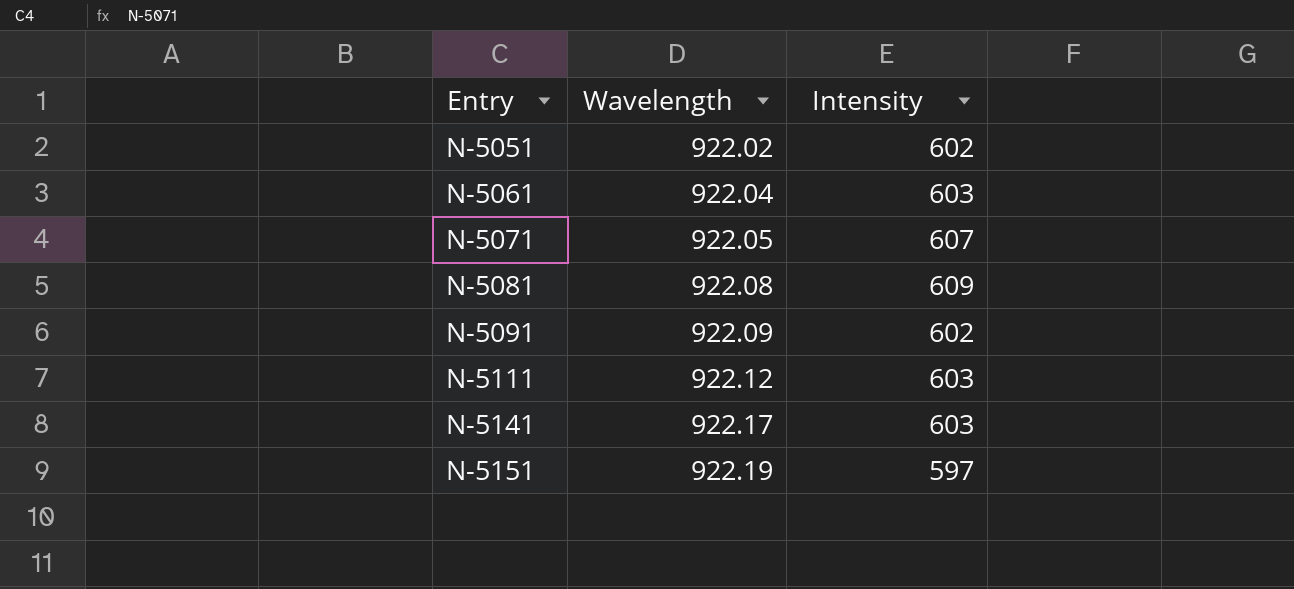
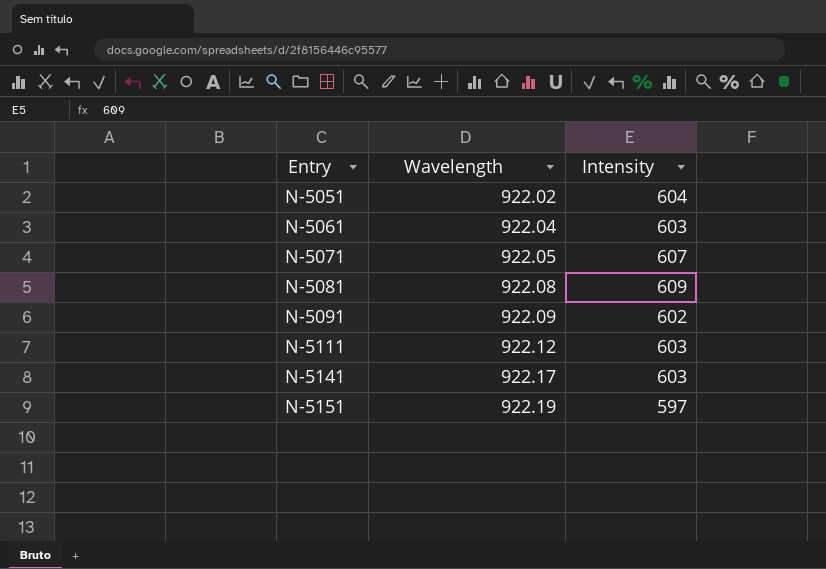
N-5051 | Intensity: 602 -> 604

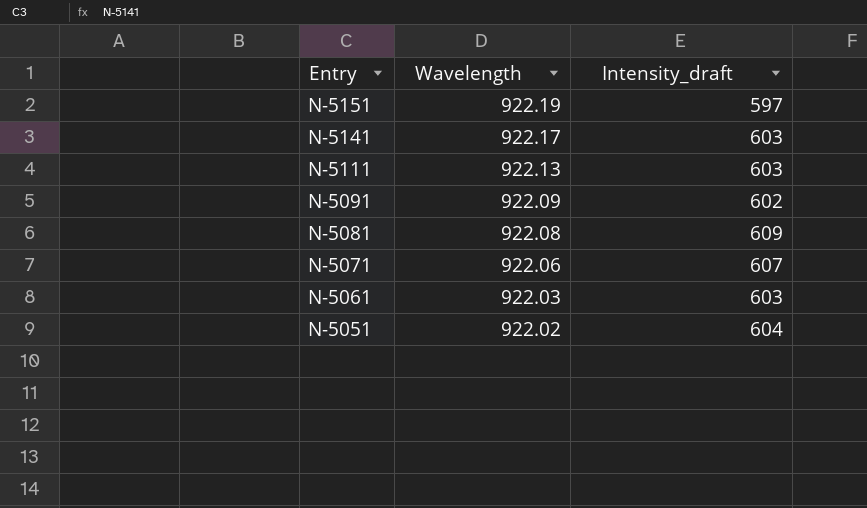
row order: Entry ascending -> Entry descending
column name: Intensity -> Intensity_draft
N-5111 | Wavelength: 922.12 -> 922.13
N-5071 | Wavelength: 922.05 -> 922.06
N-5061 | Wavelength: 922.04 -> 922.03

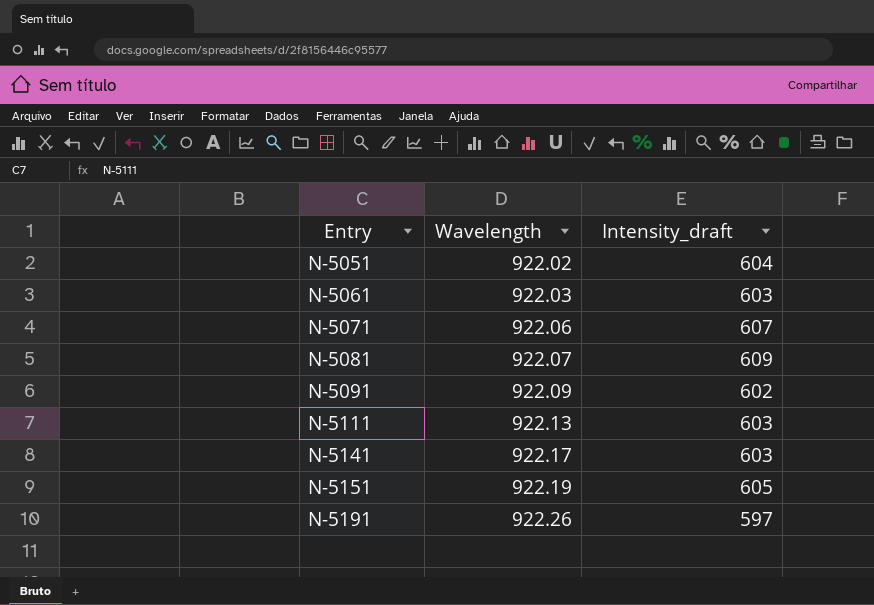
row order: Entry descending -> Entry ascending
N-5081 | Wavelength: 922.08 -> 922.07
N-5151 | Intensity_draft: 597 -> 605
row N-5191: none -> 922.26 | 597

